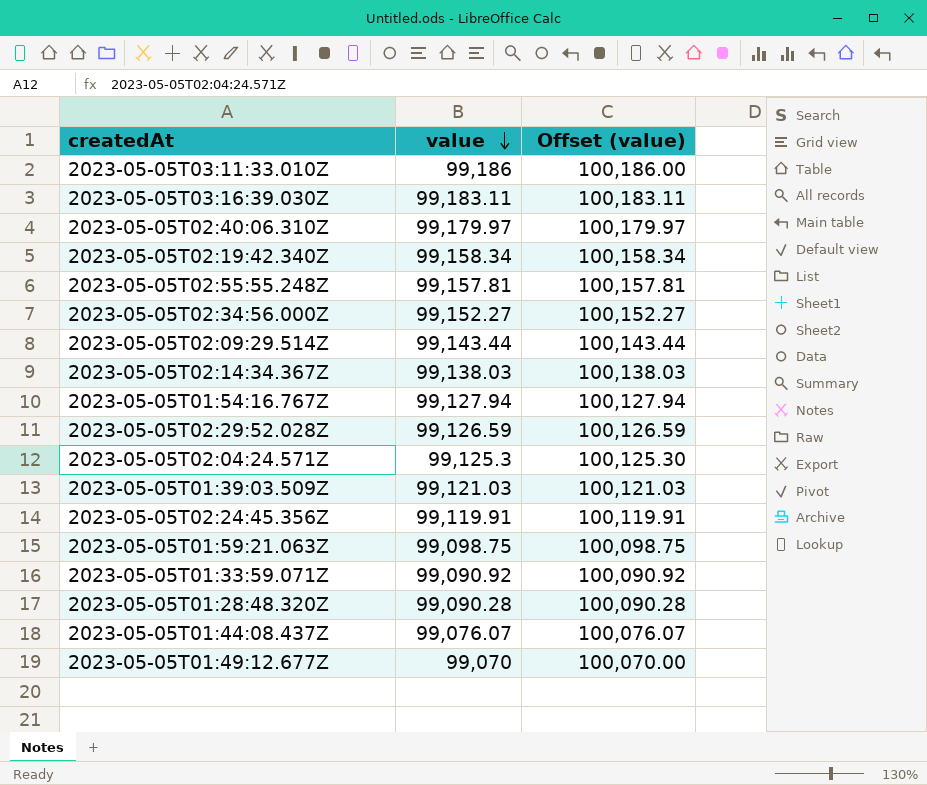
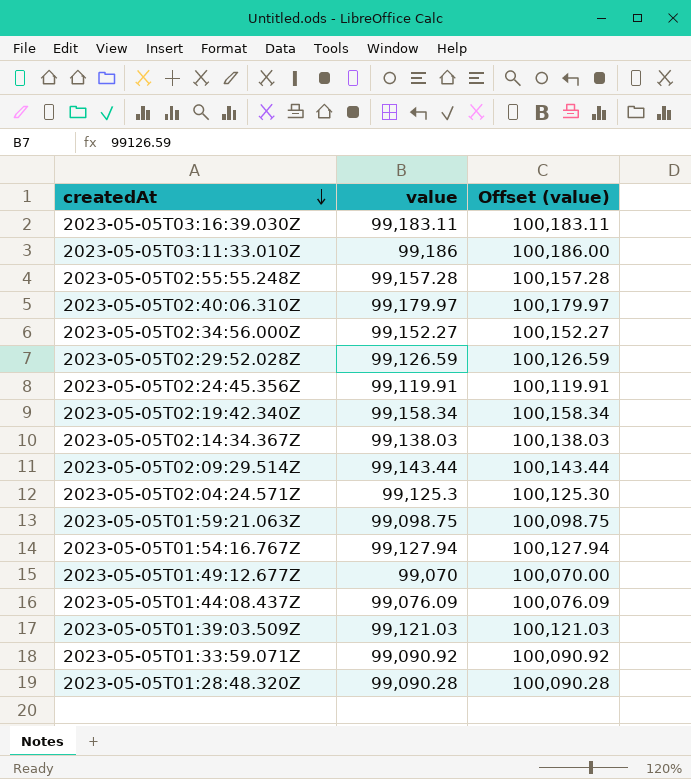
row order: value descending -> createdAt descending
2023-05-05T02:55:55.248Z | value: 99,157.81 -> 99,157.28
2023-05-05T02:55:55.248Z | Offset (value): 100,157.81 -> 100,157.28
2023-05-05T01:44:08.437Z | value: 99,076.07 -> 99,076.09
2023-05-05T01:44:08.437Z | Offset (value): 100,076.07 -> 100,076.09

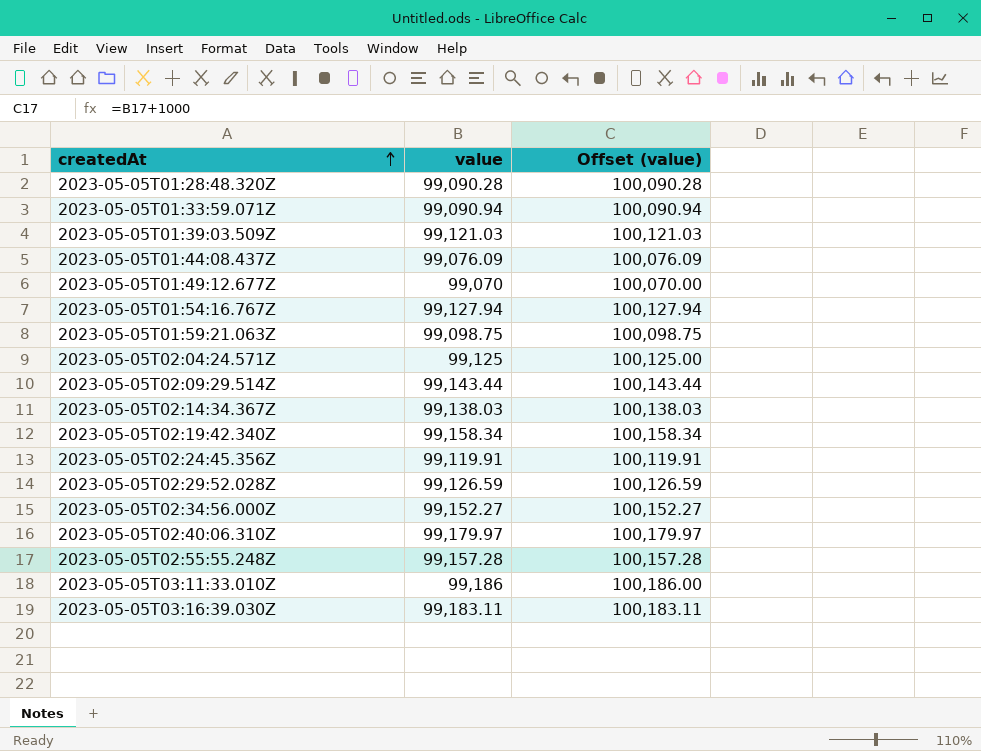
row order: createdAt descending -> createdAt ascending
2023-05-05T01:33:59.071Z | value: 99,090.92 -> 99,090.94
2023-05-05T01:33:59.071Z | Offset (value): 100,090.92 -> 100,090.94
2023-05-05T02:04:24.571Z | value: 99,125.3 -> 99,125
2023-05-05T02:04:24.571Z | Offset (value): 100,125.30 -> 100,125.00

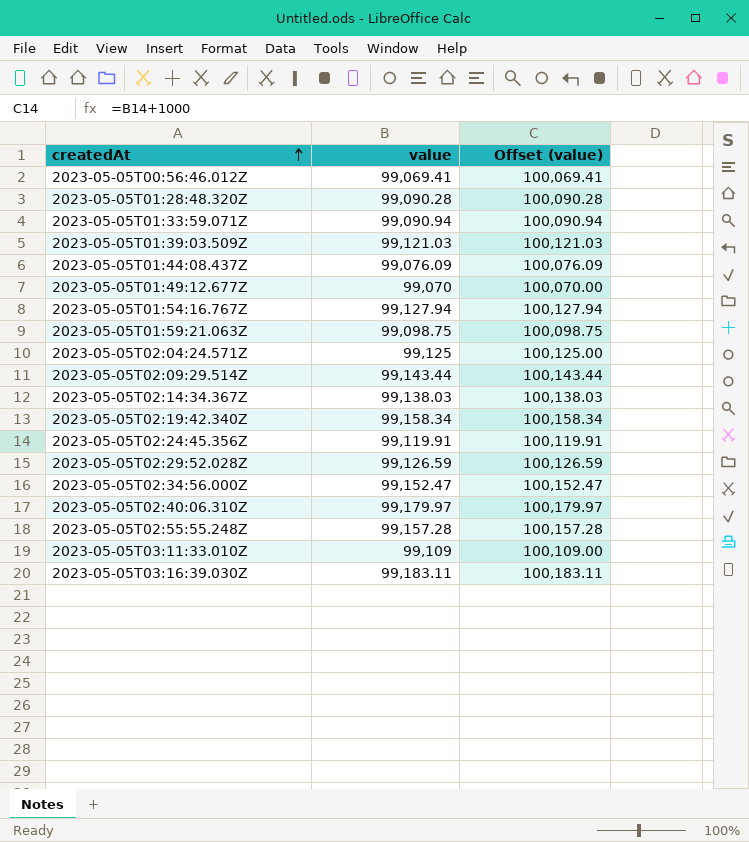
row 2023-05-05T00:56:46.012Z: none -> 99,069.41 | 100,069.41
2023-05-05T02:34:56.000Z | value: 99,152.27 -> 99,152.47
2023-05-05T02:34:56.000Z | Offset (value): 100,152.27 -> 100,152.47
2023-05-05T03:11:33.010Z | value: 99,186 -> 99,109
2023-05-05T03:11:33.010Z | Offset (value): 100,186.00 -> 100,109.00

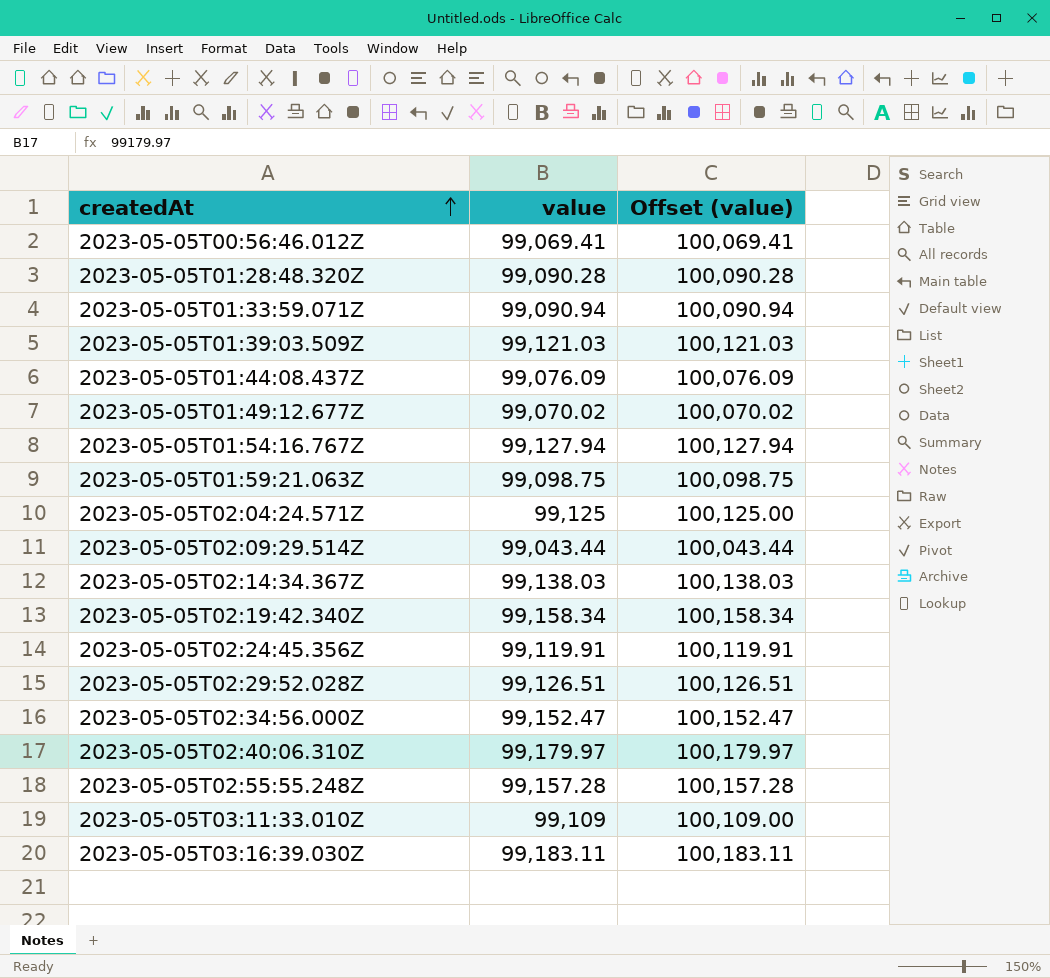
2023-05-05T01:49:12.677Z | value: 99,070 -> 99,070.02
2023-05-05T01:49:12.677Z | Offset (value): 100,070.00 -> 100,070.02
2023-05-05T02:09:29.514Z | value: 99,143.44 -> 99,043.44
2023-05-05T02:09:29.514Z | Offset (value): 100,143.44 -> 100,043.44
2023-05-05T02:29:52.028Z | value: 99,126.59 -> 99,126.51
2023-05-05T02:29:52.028Z | Offset (value): 100,126.59 -> 100,126.51

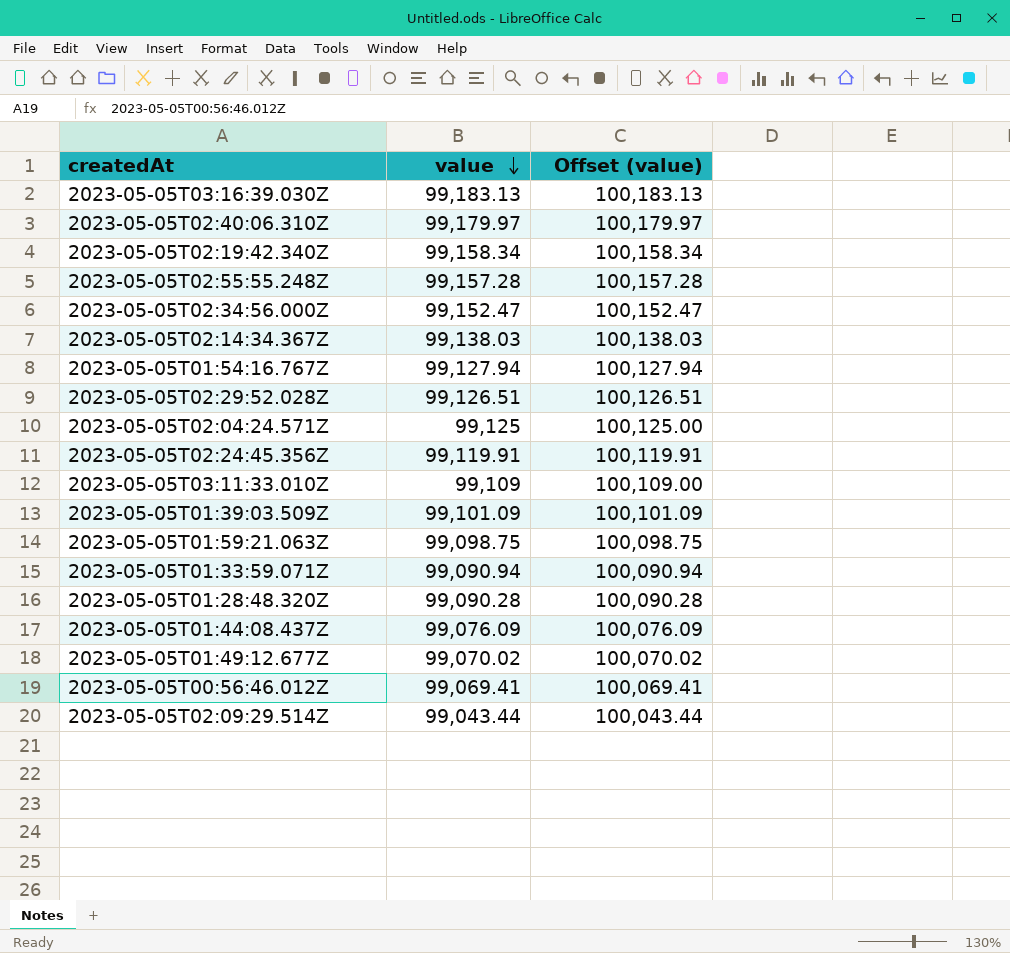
row order: createdAt ascending -> value descending
2023-05-05T03:16:39.030Z | value: 99,183.11 -> 99,183.13
2023-05-05T03:16:39.030Z | Offset (value): 100,183.11 -> 100,183.13
2023-05-05T01:39:03.509Z | value: 99,121.03 -> 99,101.09
2023-05-05T01:39:03.509Z | Offset (value): 100,121.03 -> 100,101.09

